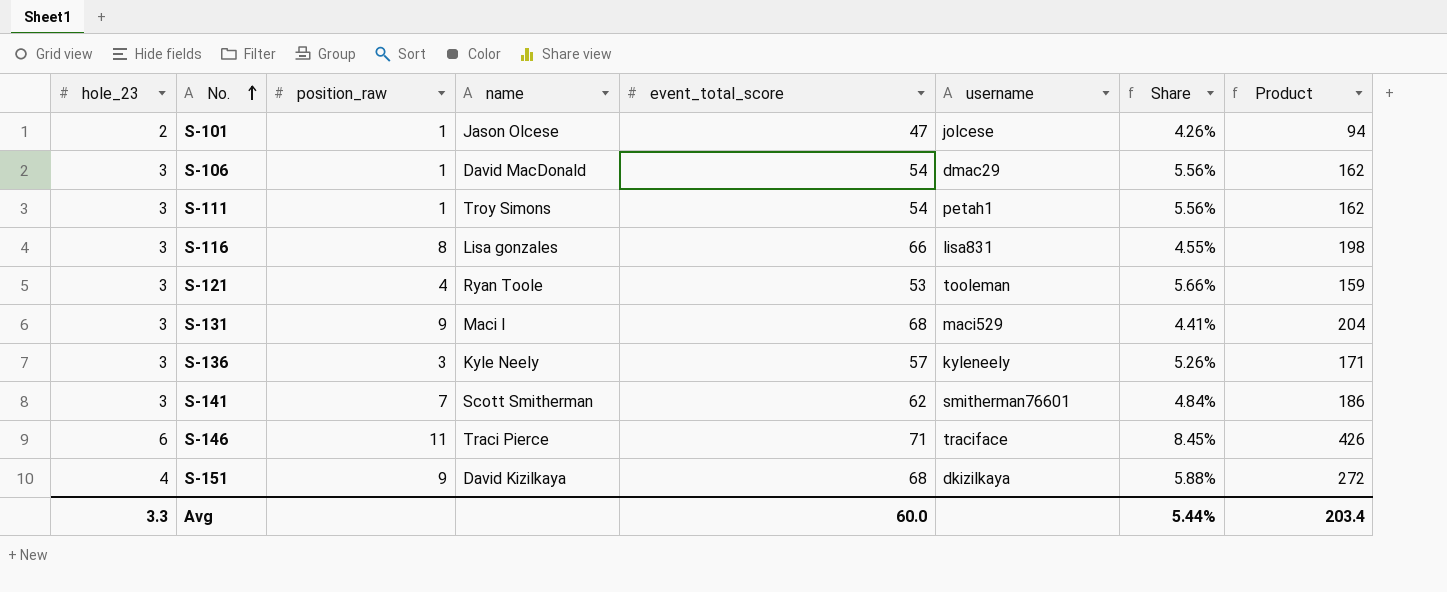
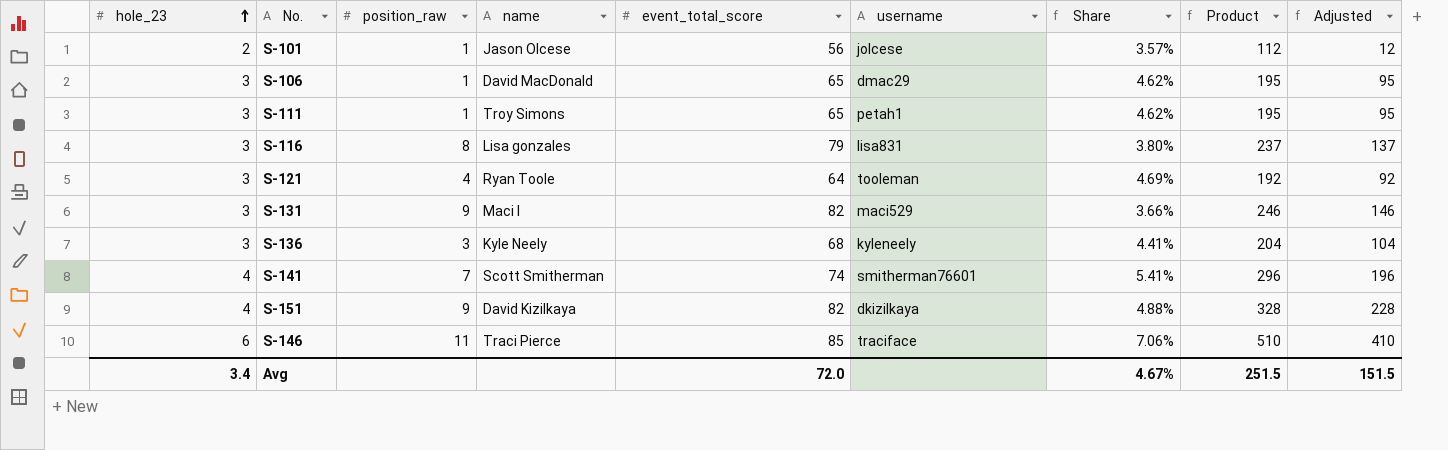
row order: No. ascending -> hole_23 ascending
column Adjusted | formula: none -> [Product] - 100
S-101 | event_total_score: 47 -> 56
S-101 | Share: 4.26% -> 3.57%
S-101 | Product: 94 -> 112
S-106 | event_total_score: 54 -> 65
S-106 | Share: 5.56% -> 4.62%
S-106 | Product: 162 -> 195
S-111 | event_total_score: 54 -> 65
S-111 | Share: 5.56% -> 4.62%
S-111 | Product: 162 -> 195
S-116 | event_total_score: 66 -> 79
S-116 | Share: 4.55% -> 3.80%
S-116 | Product: 198 -> 237
S-121 | event_total_score: 53 -> 64
S-121 | Share: 5.66% -> 4.69%
S-121 | Product: 159 -> 192
S-131 | event_total_score: 68 -> 82
S-131 | Share: 4.41% -> 3.66%
S-131 | Product: 204 -> 246
S-136 | event_total_score: 57 -> 68
S-136 | Share: 5.26% -> 4.41%
S-136 | Product: 171 -> 204
S-141 | hole_23: 3 -> 4
S-141 | event_total_score: 62 -> 74
S-141 | Share: 4.84% -> 5.41%
S-141 | Product: 186 -> 296
S-151 | event_total_score: 68 -> 82
S-151 | Share: 5.88% -> 4.88%
S-151 | Product: 272 -> 328
S-146 | event_total_score: 71 -> 85
S-146 | Share: 8.45% -> 7.06%
S-146 | Product: 426 -> 510
Avg | hole_23: 3.3 -> 3.4
Avg | event_total_score: 60.0 -> 72.0
Avg | Share: 5.44% -> 4.67%
Avg | Product: 203.4 -> 251.5

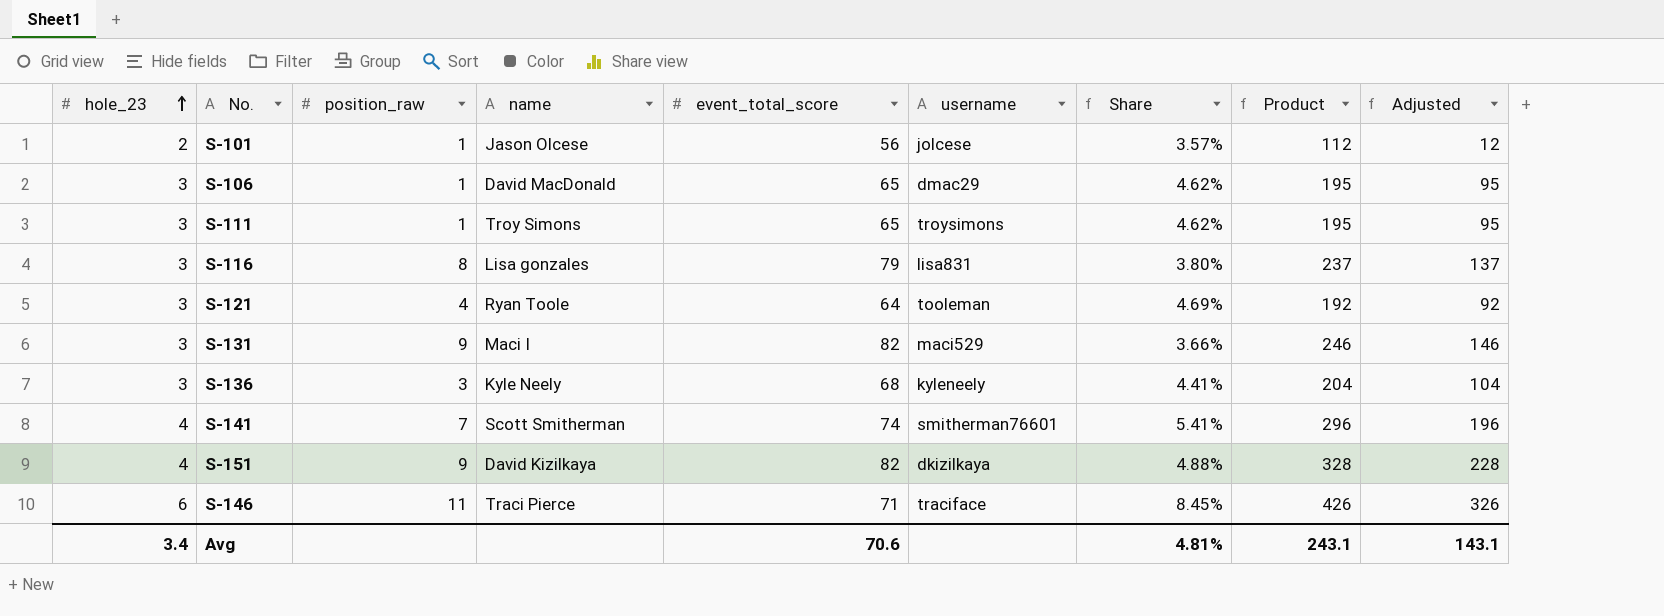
S-111 | username: petah1 -> troysimons
S-146 | event_total_score: 85 -> 71
S-146 | Share: 7.06% -> 8.45%
S-146 | Product: 510 -> 426
S-146 | Adjusted: 410 -> 326
Avg | event_total_score: 72.0 -> 70.6
Avg | Share: 4.67% -> 4.81%
Avg | Product: 251.5 -> 243.1
Avg | Adjusted: 151.5 -> 143.1

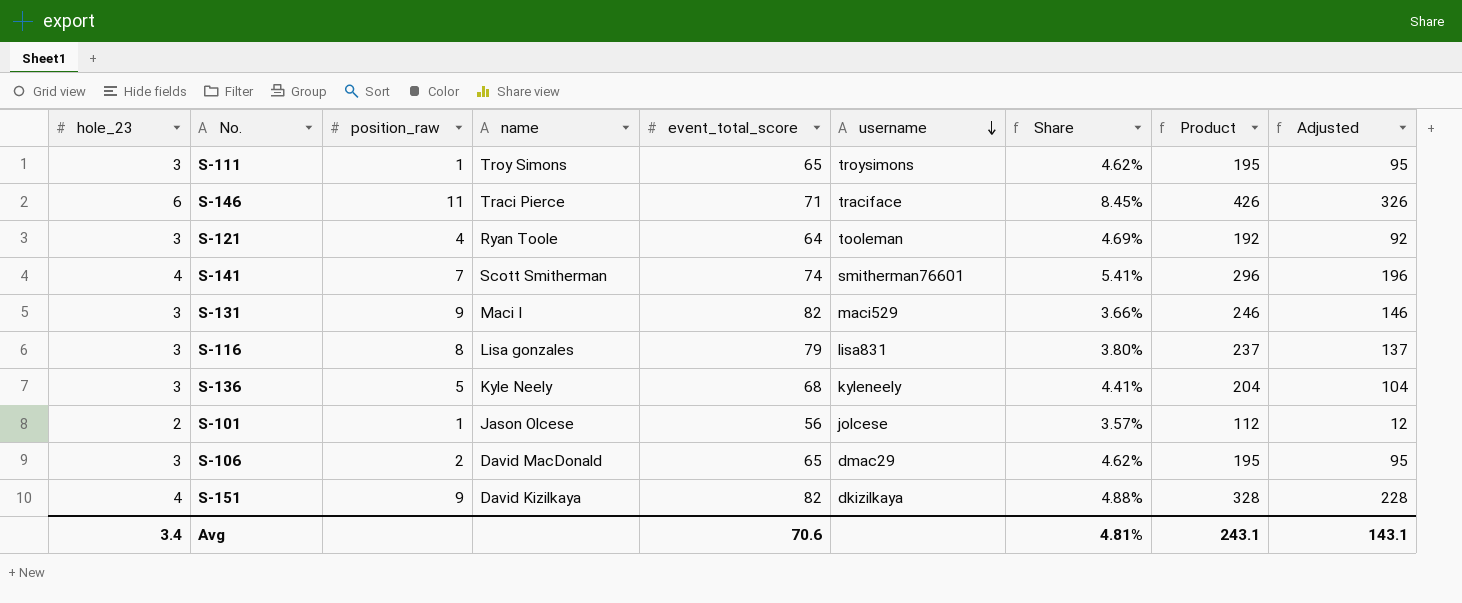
row order: hole_23 ascending -> username descending
S-136 | position_raw: 3 -> 5
S-106 | position_raw: 1 -> 2

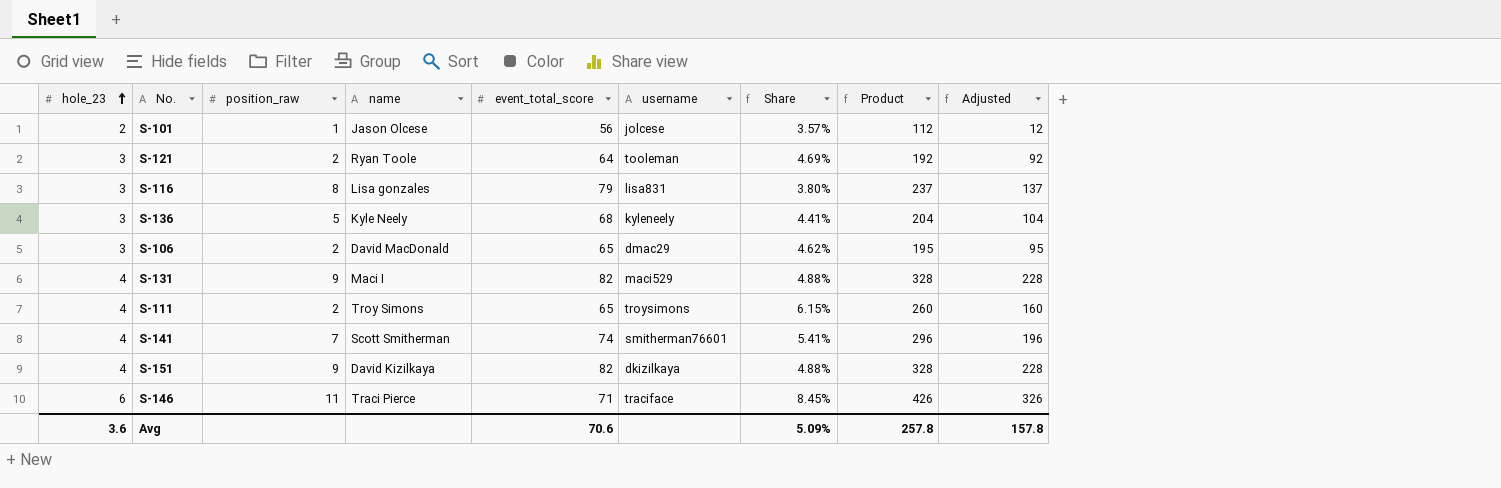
row order: username descending -> hole_23 ascending
S-121 | position_raw: 4 -> 2
S-131 | hole_23: 3 -> 4
S-131 | Share: 3.66% -> 4.88%
S-131 | Product: 246 -> 328
S-131 | Adjusted: 146 -> 228
S-111 | hole_23: 3 -> 4
S-111 | position_raw: 1 -> 2
S-111 | Share: 4.62% -> 6.15%
S-111 | Product: 195 -> 260
S-111 | Adjusted: 95 -> 160
Avg | hole_23: 3.4 -> 3.6
Avg | Share: 4.81% -> 5.09%
Avg | Product: 243.1 -> 257.8
Avg | Adjusted: 143.1 -> 157.8

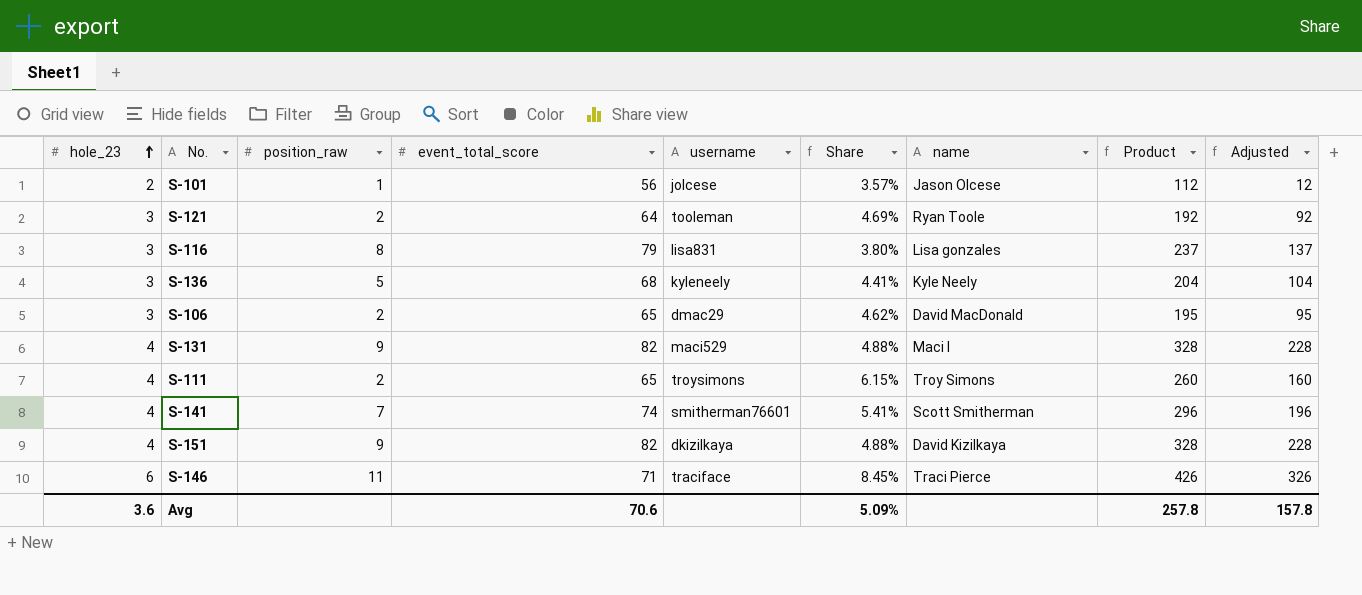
column name | position: 4 -> 7

